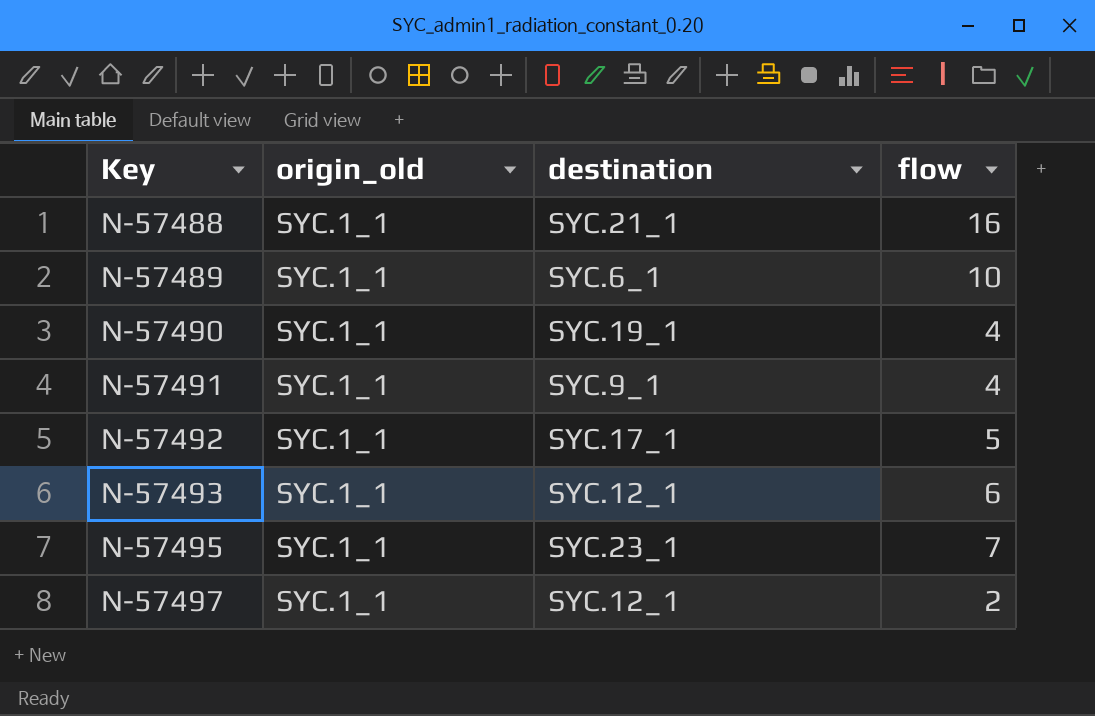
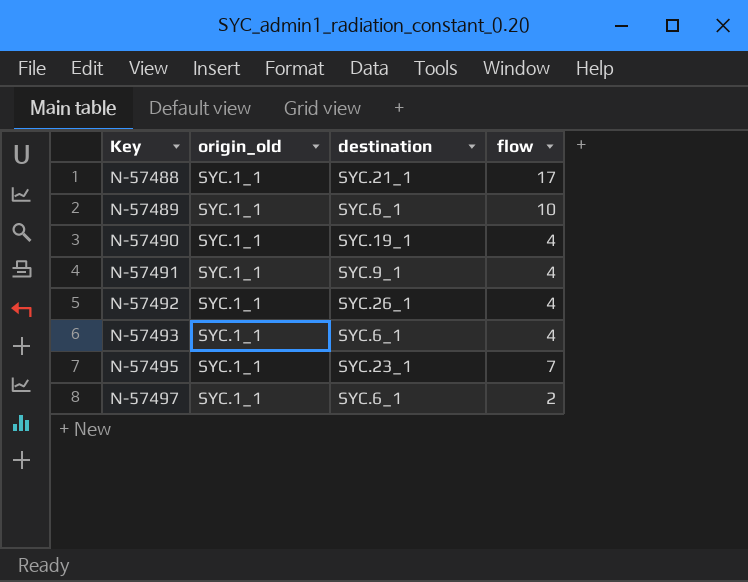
N-57488 | flow: 16 -> 17
N-57492 | destination: SYC.17_1 -> SYC.26_1
N-57492 | flow: 5 -> 4
N-57493 | destination: SYC.12_1 -> SYC.6_1
N-57493 | flow: 6 -> 4
N-57497 | destination: SYC.12_1 -> SYC.6_1

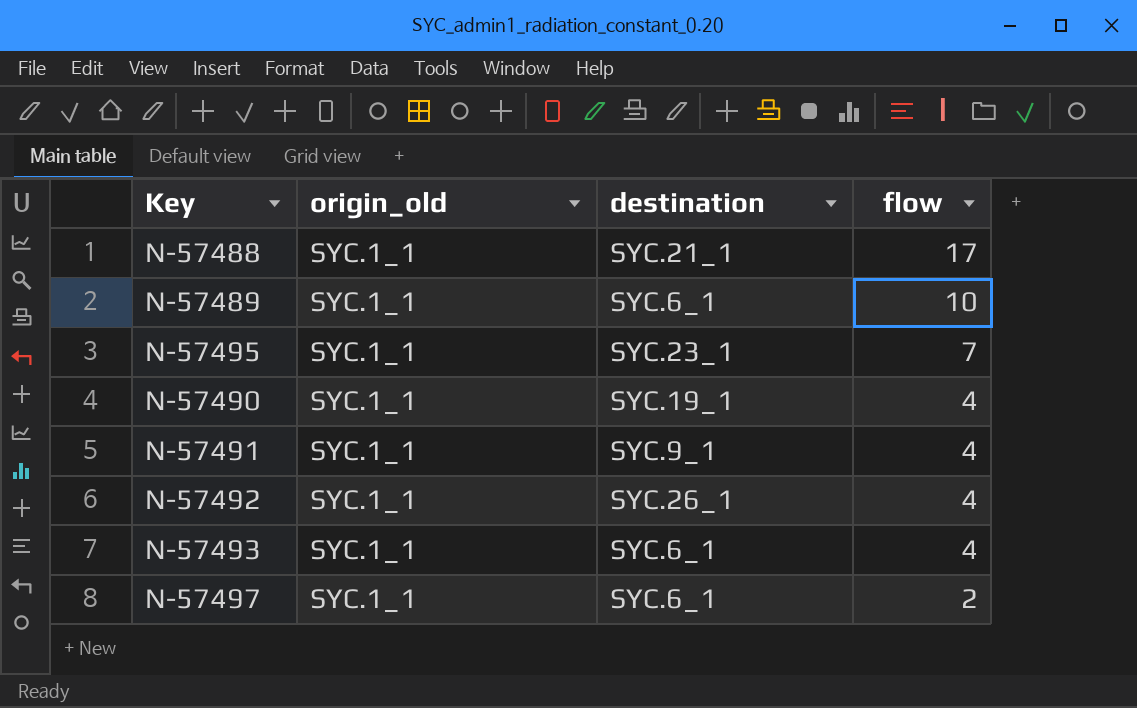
row order: Key ascending -> flow descending

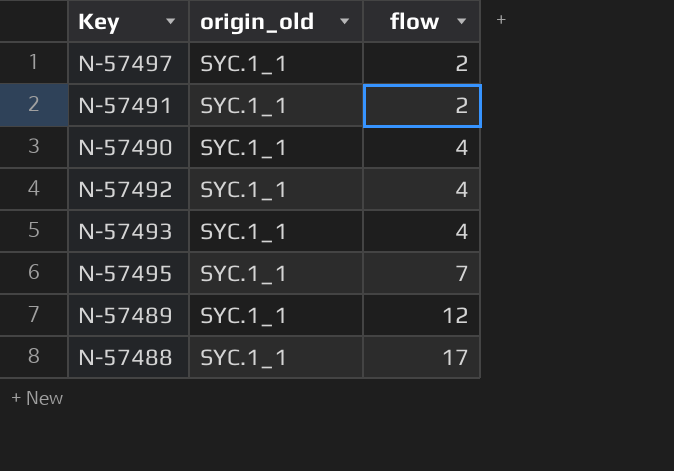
row order: flow descending -> flow ascending
column destination | position: 3 -> none
N-57491 | flow: 4 -> 2
N-57489 | flow: 10 -> 12

